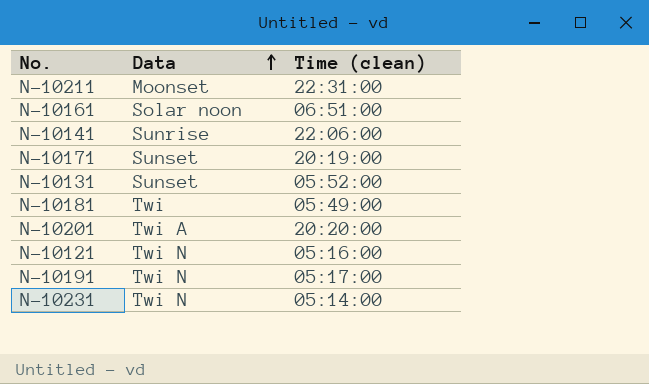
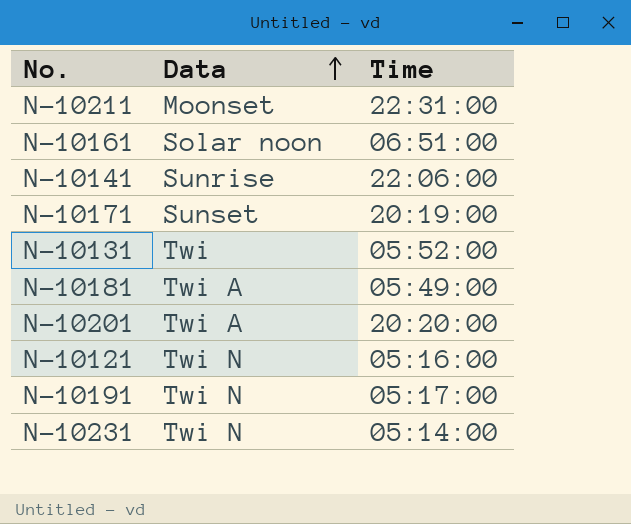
column name: Time (clean) -> Time
N-10131 | Data: Sunset -> Twi
N-10181 | Data: Twi -> Twi A

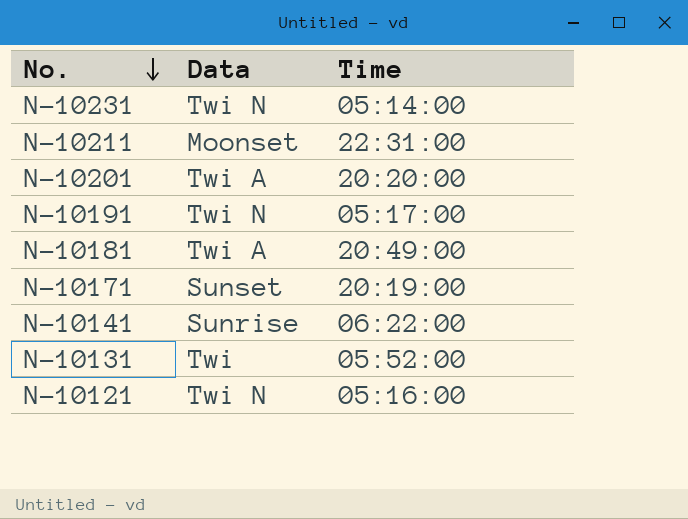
row order: Data ascending -> No. descending
row N-10161: Solar noon | 06:51:00 -> none
N-10181 | Time: 05:49:00 -> 20:49:00
N-10141 | Time: 22:06:00 -> 06:22:00

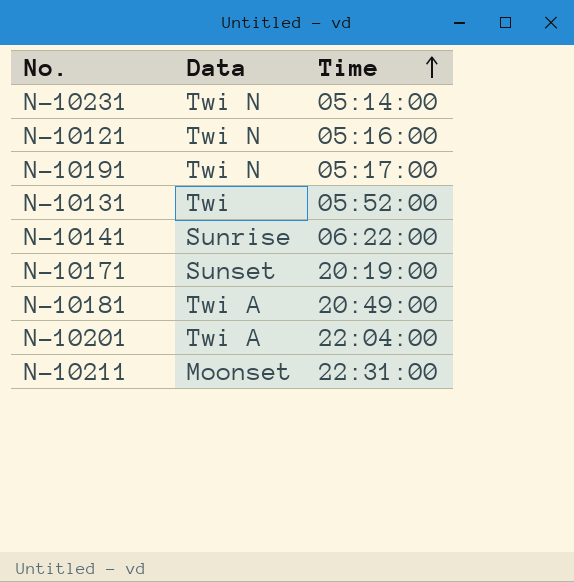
row order: No. descending -> Time ascending
N-10201 | Time: 20:20:00 -> 22:04:00

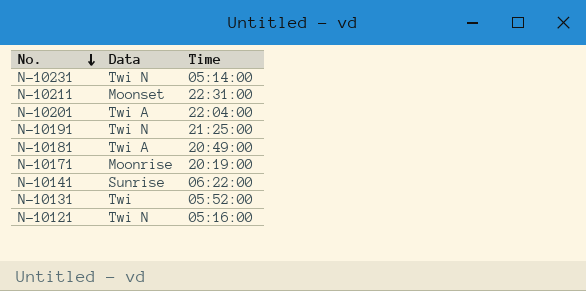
row order: Time ascending -> No. descending
N-10191 | Time: 05:17:00 -> 21:25:00
N-10171 | Data: Sunset -> Moonrise

